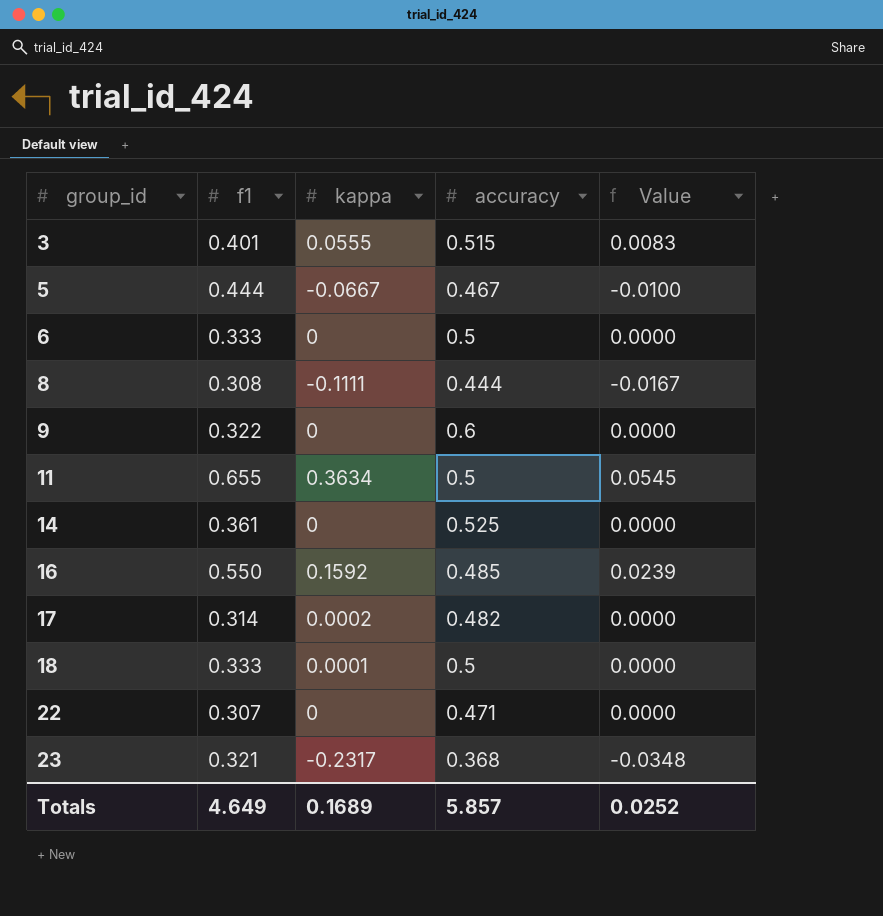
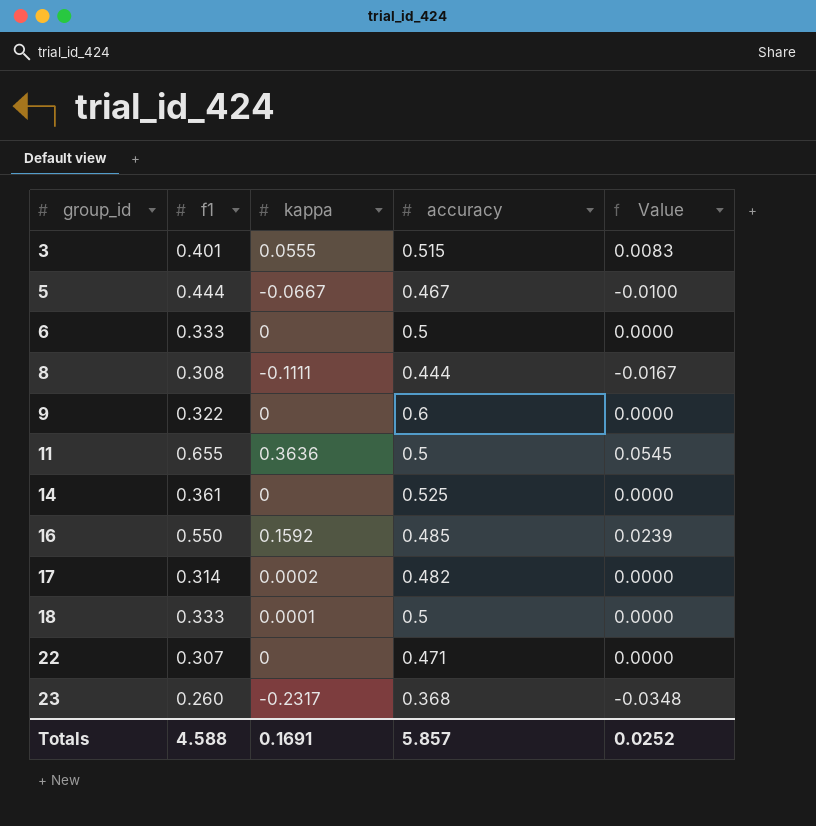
11 | kappa: 0.3634 -> 0.3636
23 | f1: 0.321 -> 0.260
Totals | f1: 4.649 -> 4.588
Totals | kappa: 0.1689 -> 0.1691

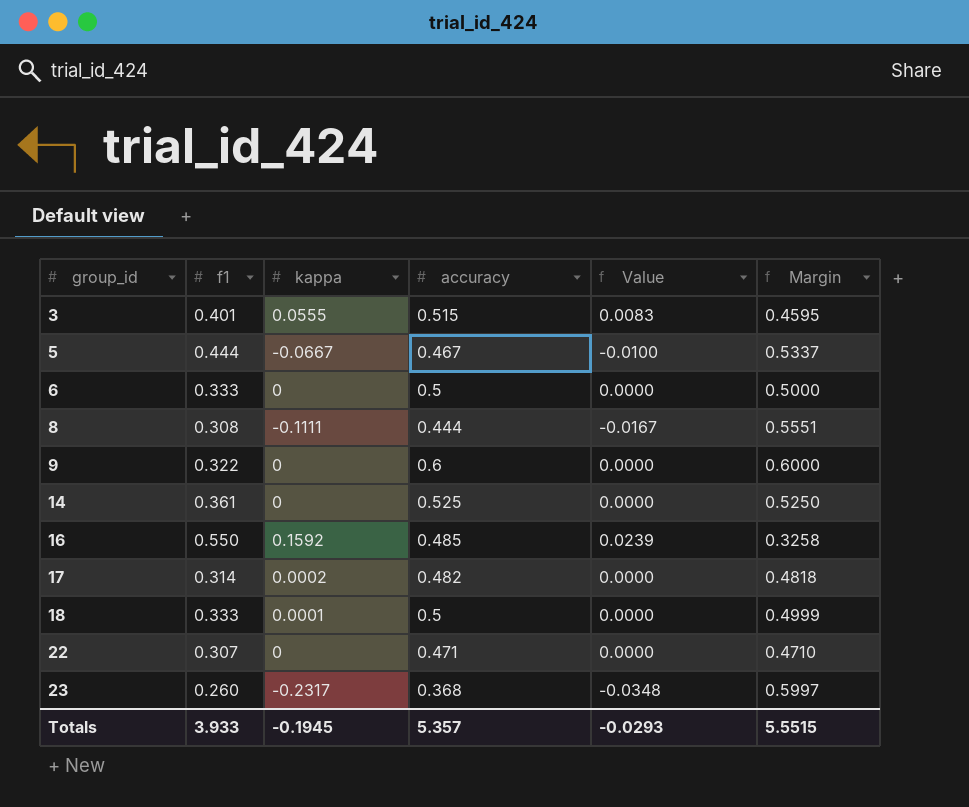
column Margin | formula: none -> [accuracy] - [kappa]
row 11: 0.655 | 0.3636 | 0.5 | 0.0545 -> none
Totals | f1: 4.588 -> 3.933
Totals | kappa: 0.1691 -> -0.1945
Totals | accuracy: 5.857 -> 5.357
Totals | Value: 0.0252 -> -0.0293

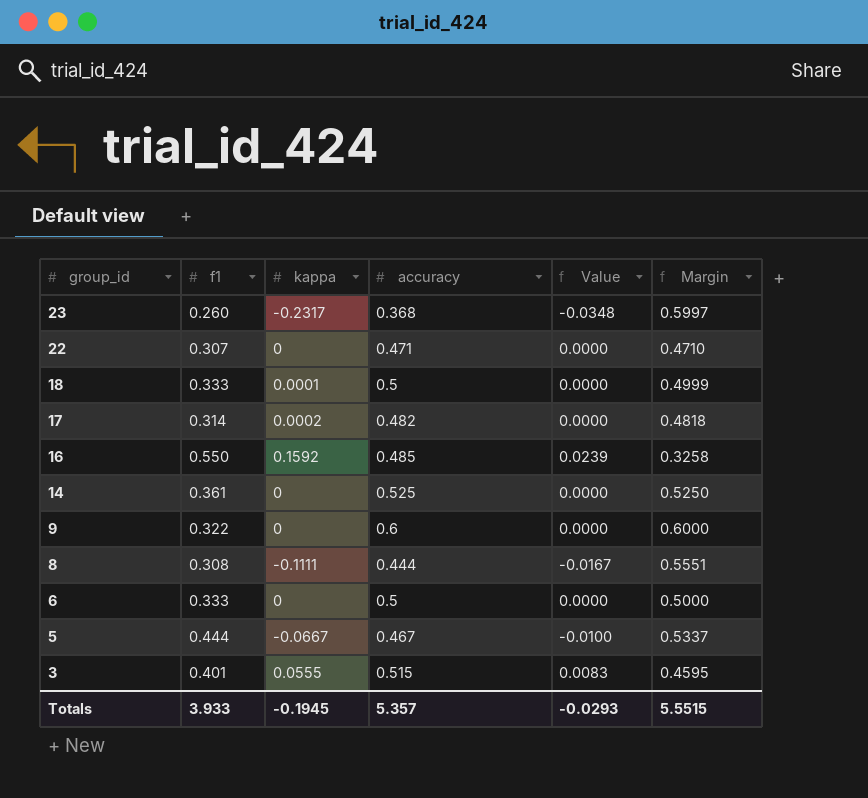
row order: group_id ascending -> group_id descending

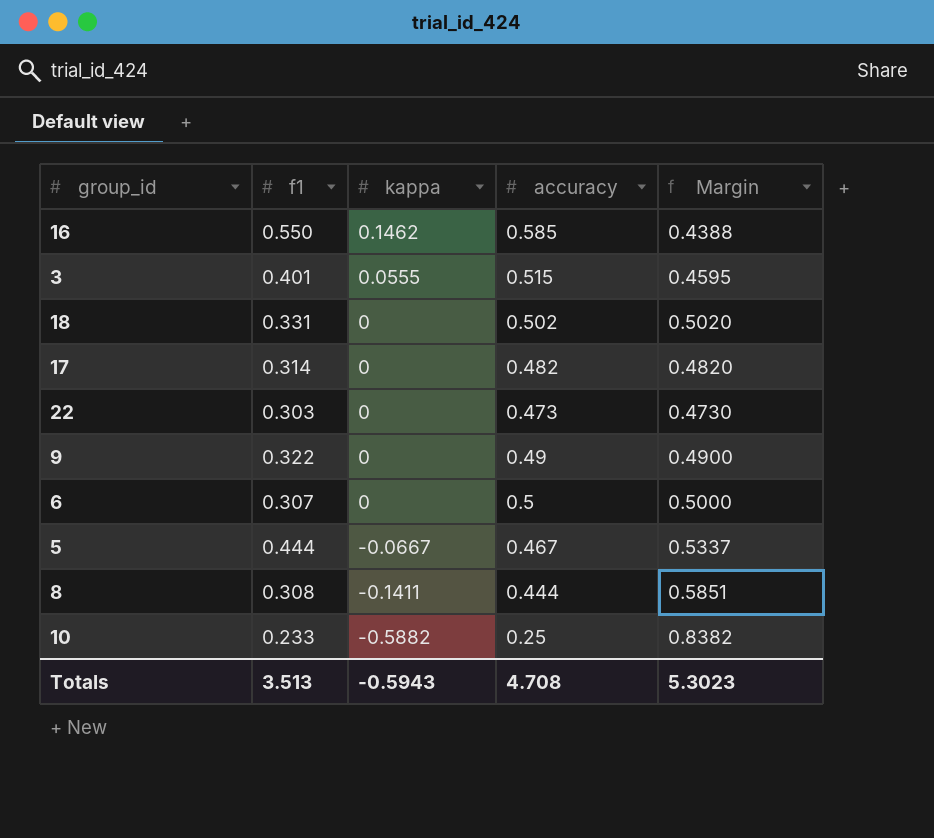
row order: group_id descending -> kappa descending
column Value | formula: [kappa] * 0.15 -> none
row 23: 0.260 | -0.2317 | 0.368 | -0.0348 | 0.5997 -> none
row 14: 0.361 | 0 | 0.525 | 0.0000 | 0.5250 -> none
16 | kappa: 0.1592 -> 0.1462
16 | accuracy: 0.485 -> 0.585
16 | Margin: 0.3258 -> 0.4388
18 | f1: 0.333 -> 0.331
18 | kappa: 0.0001 -> 0
18 | accuracy: 0.5 -> 0.502
18 | Margin: 0.4999 -> 0.5020
17 | kappa: 0.0002 -> 0
17 | Margin: 0.4818 -> 0.4820
22 | f1: 0.307 -> 0.303
22 | accuracy: 0.471 -> 0.473
22 | Margin: 0.4710 -> 0.4730
9 | accuracy: 0.6 -> 0.49
9 | Margin: 0.6000 -> 0.4900
6 | f1: 0.333 -> 0.307
8 | kappa: -0.1111 -> -0.1411
8 | Margin: 0.5551 -> 0.5851
row 10: none -> 0.233 | -0.5882 | 0.25 | 0.8382
Totals | f1: 3.933 -> 3.513
Totals | kappa: -0.1945 -> -0.5943
Totals | accuracy: 5.357 -> 4.708
Totals | Margin: 5.5515 -> 5.3023

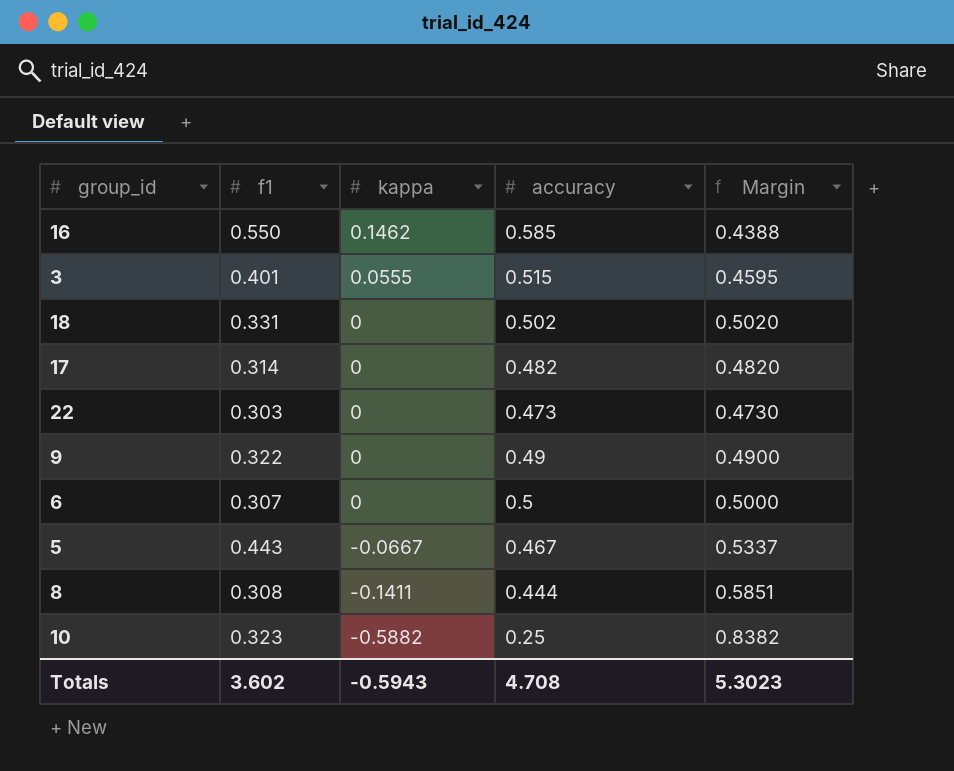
5 | f1: 0.444 -> 0.443
10 | f1: 0.233 -> 0.323
Totals | f1: 3.513 -> 3.602

